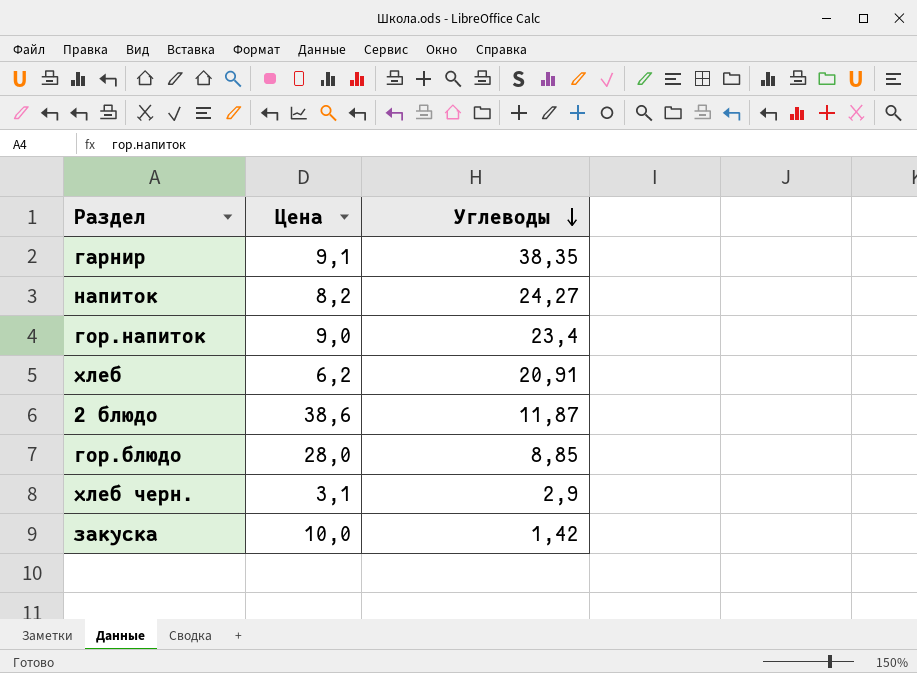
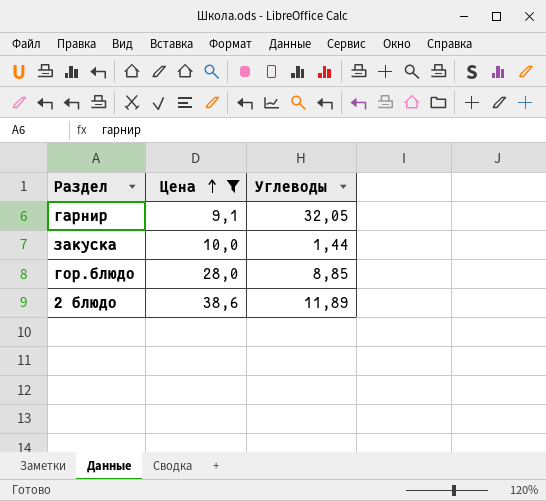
filter: none -> Цена >= 9,1
row order: Углеводы descending -> Цена ascending
гарнир | Углеводы: 38,35 -> 32,05
закуска | Углеводы: 1,42 -> 1,44
2 блюдо | Углеводы: 11,87 -> 11,89

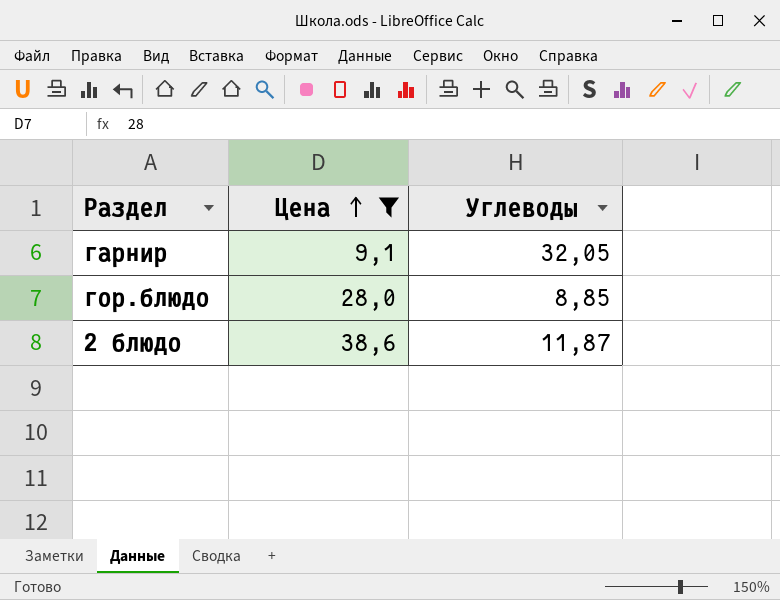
row закуска: 10,0 | 1,44 -> none
2 блюдо | Углеводы: 11,89 -> 11,87

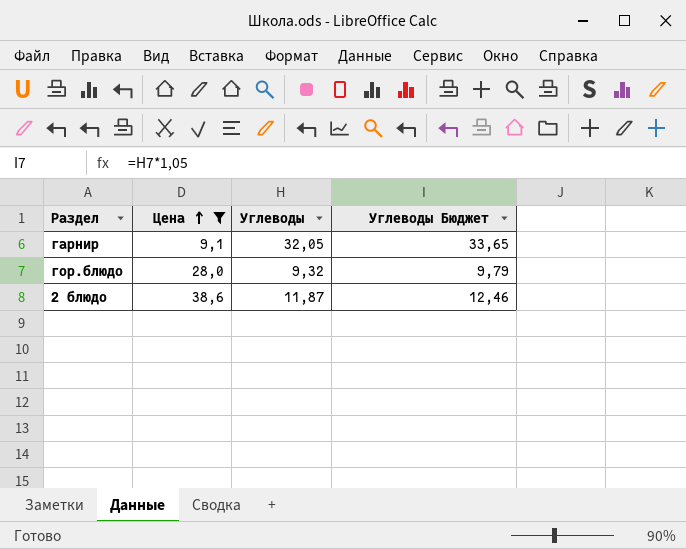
column Углеводы Бюджет | formula: none -> [Углеводы] * 1,05
гор.блюдо | Углеводы: 8,85 -> 9,32

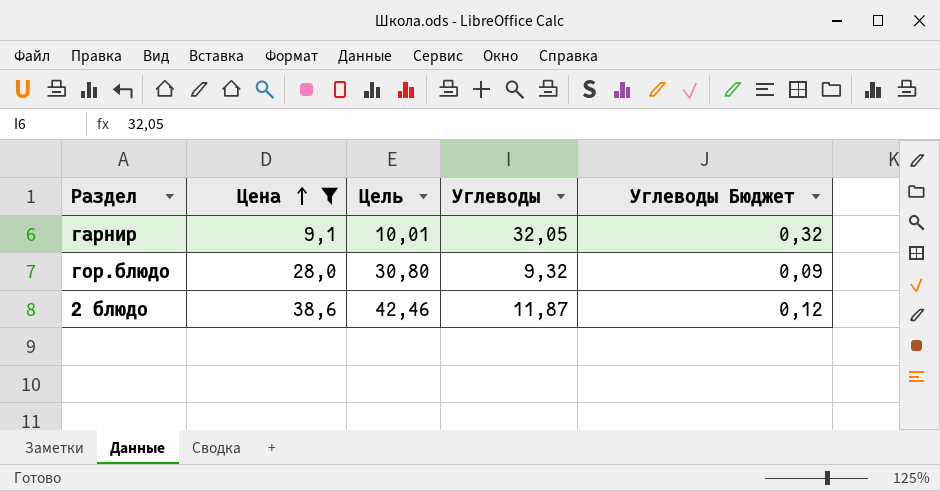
column Цель | formula: none -> [Цена] * 1,1
column Углеводы Бюджет | formula: [Углеводы] * 1,05 -> [Углеводы] * 0,01

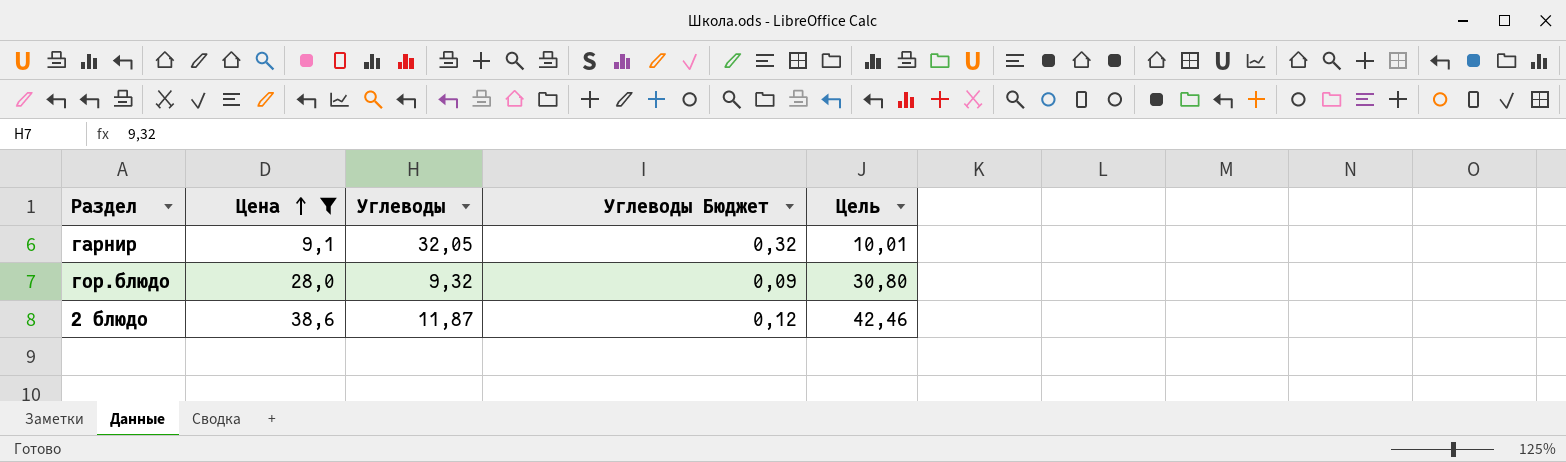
column Цель | position: 3 -> 5

